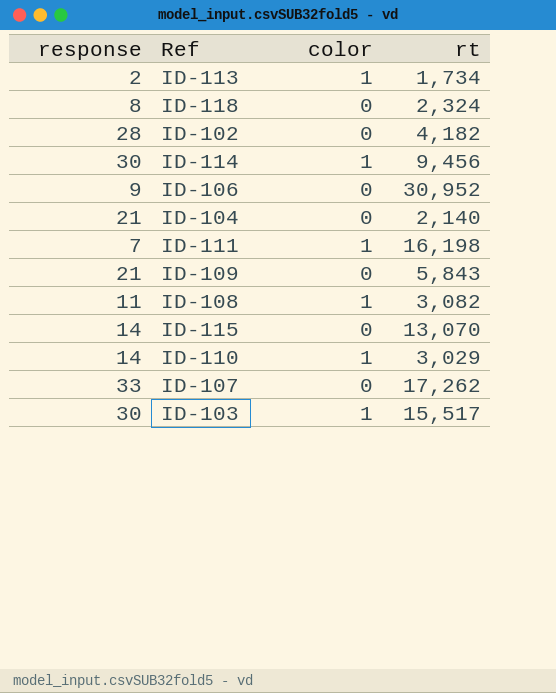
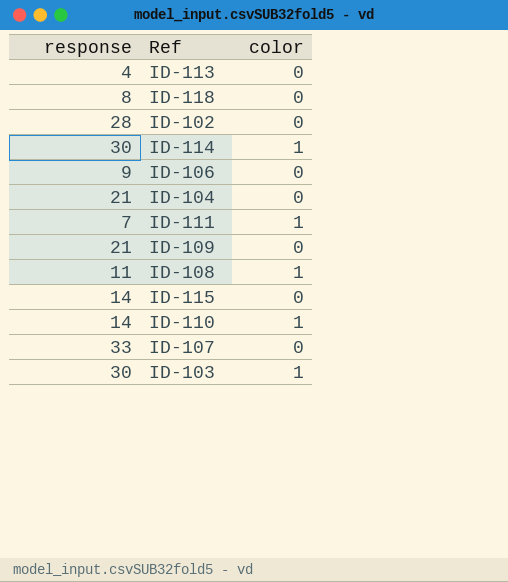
column rt | position: 4 -> none
ID-113 | response: 2 -> 4
ID-113 | color: 1 -> 0

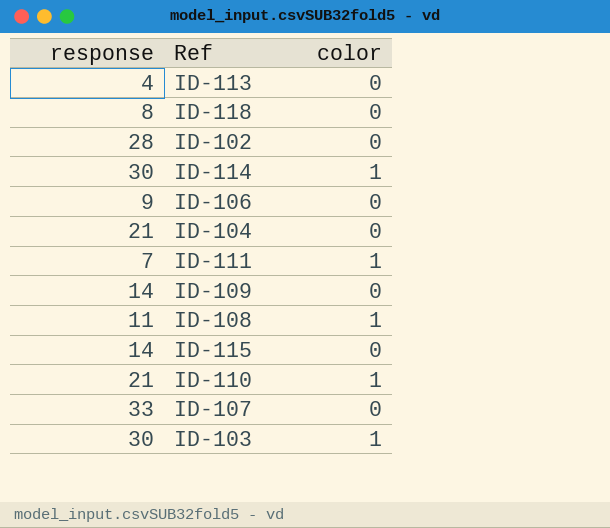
ID-109 | response: 21 -> 14
ID-110 | response: 14 -> 21

